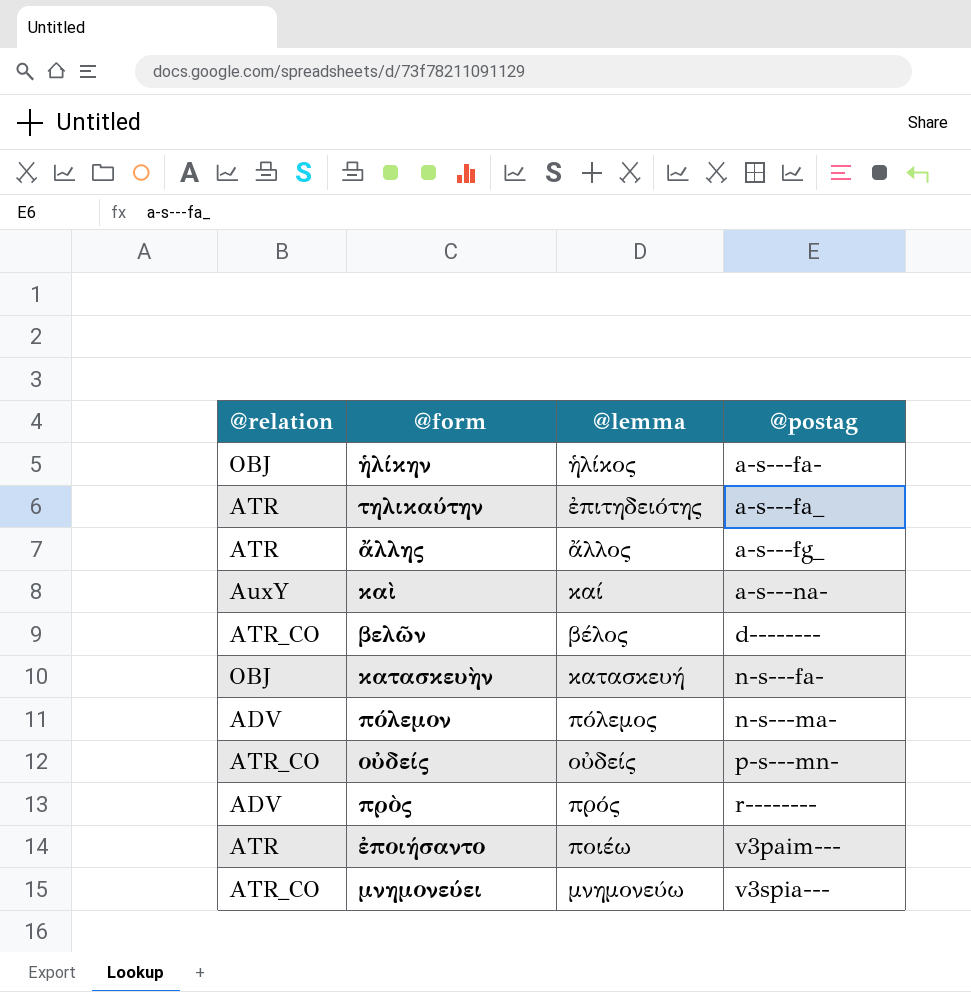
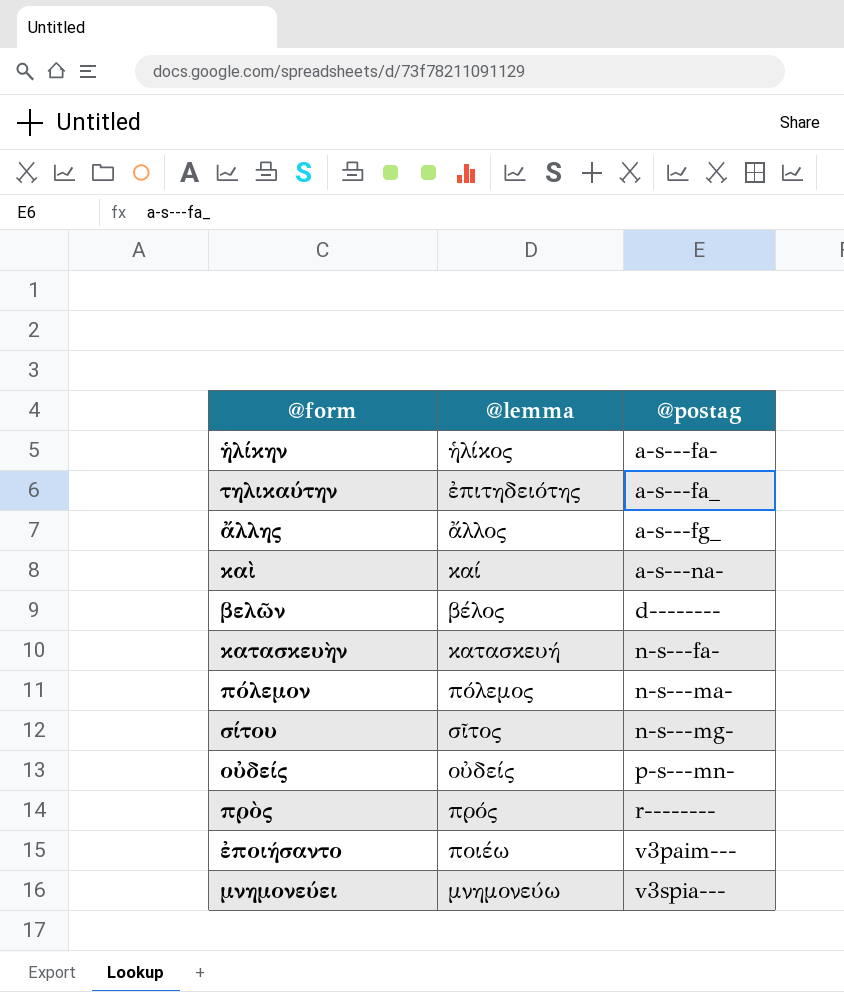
column @relation | position: 1 -> none
row σίτου: none -> σῖτος | n-s---mg-

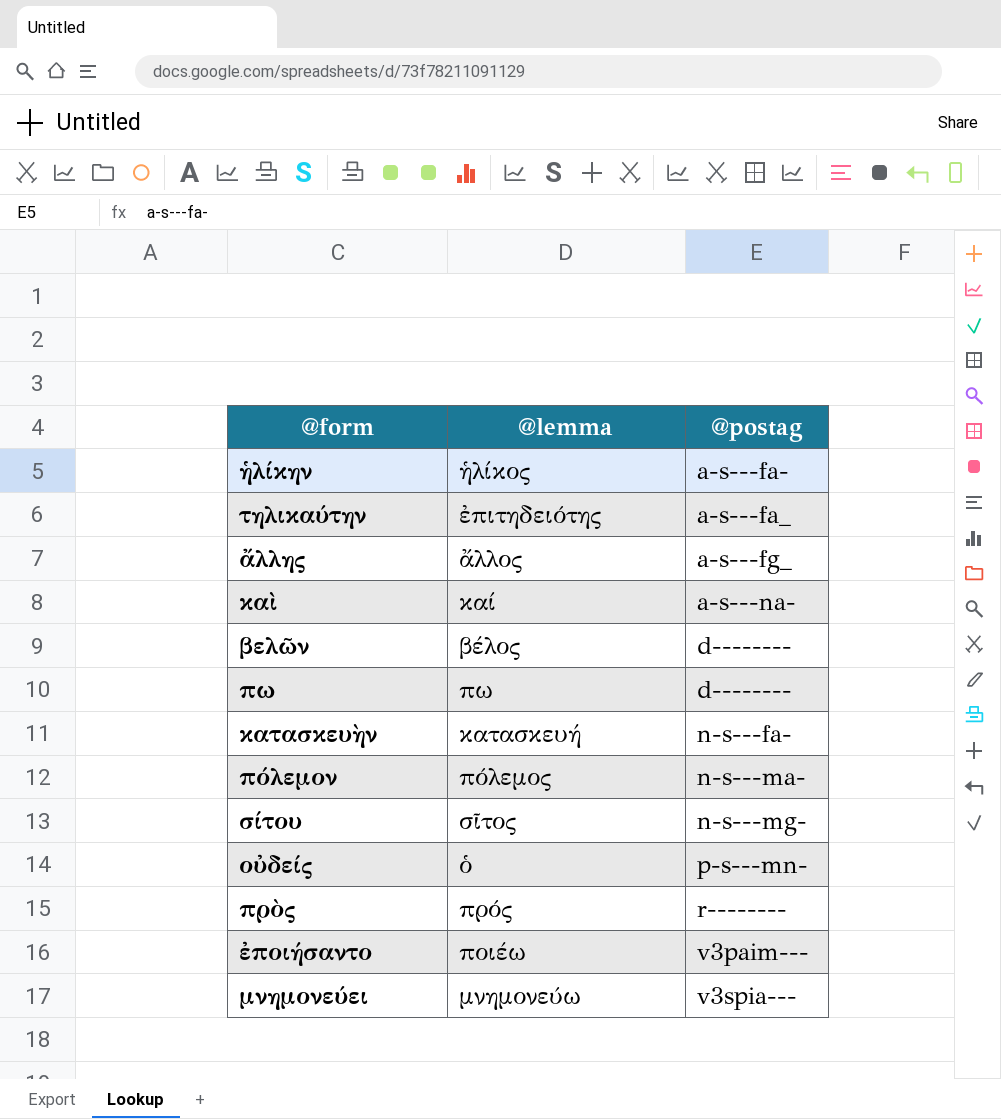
row πω: none -> πω | d--------
οὐδείς | @lemma: οὐδείς -> ὁ

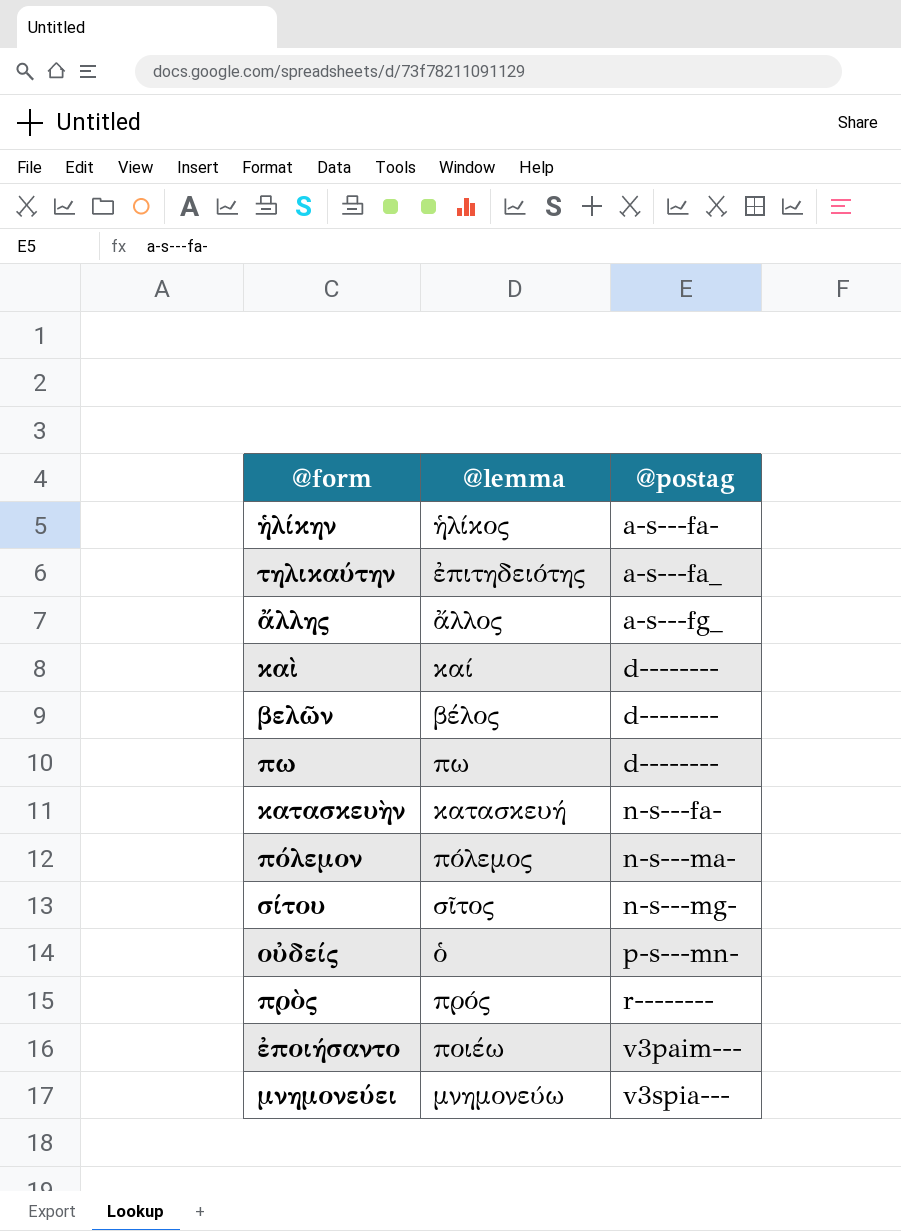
καὶ | @postag: a-s---na- -> d--------

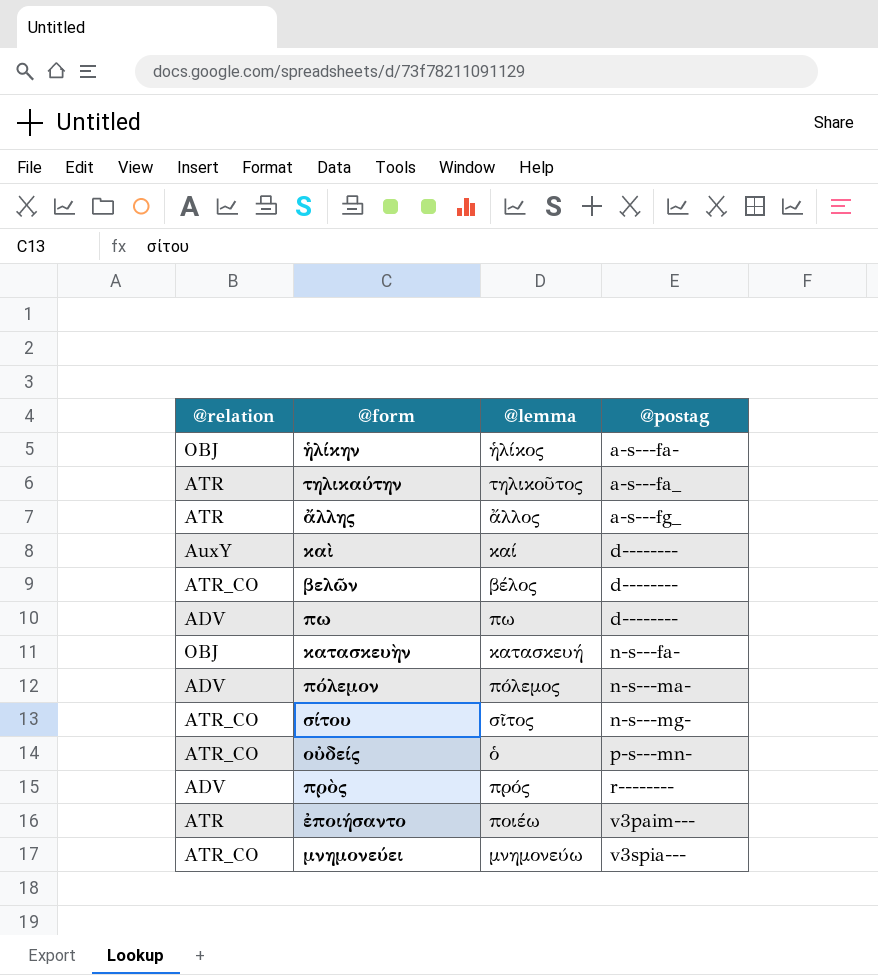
column @relation | position: none -> 1
τηλικαύτην | @lemma: ἐπιτηδειότης -> τηλικοῦτος

